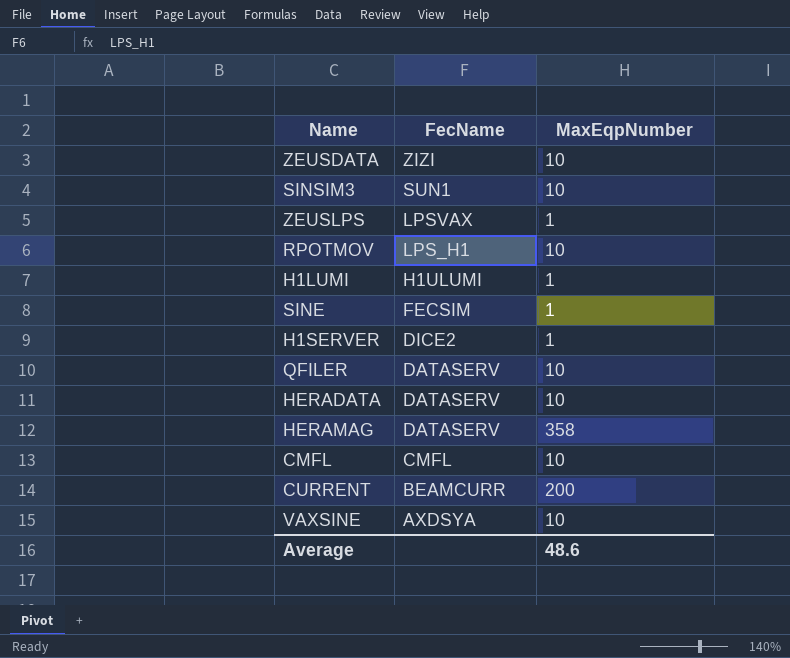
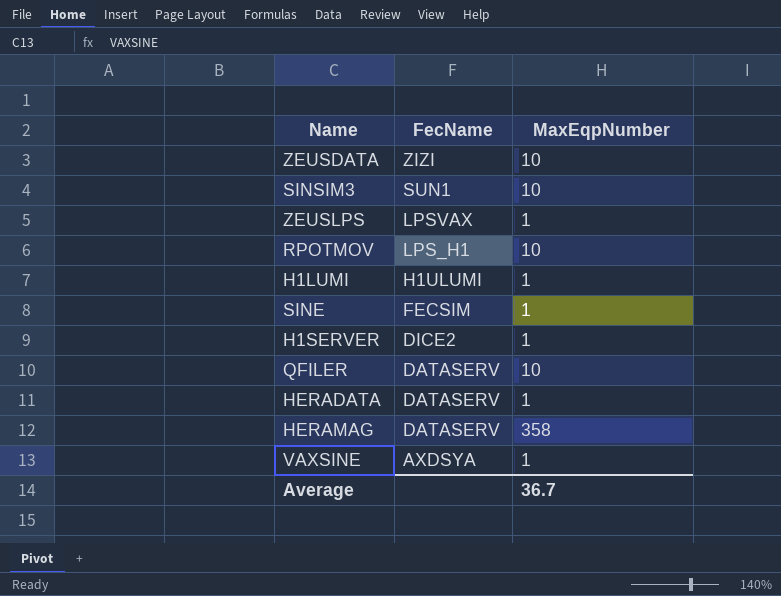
row CMFL: CMFL | 10 -> none
row CURRENT: BEAMCURR | 200 -> none
HERADATA | MaxEqpNumber: 10 -> 1
VAXSINE | MaxEqpNumber: 10 -> 1
Average | MaxEqpNumber: 48.6 -> 36.7

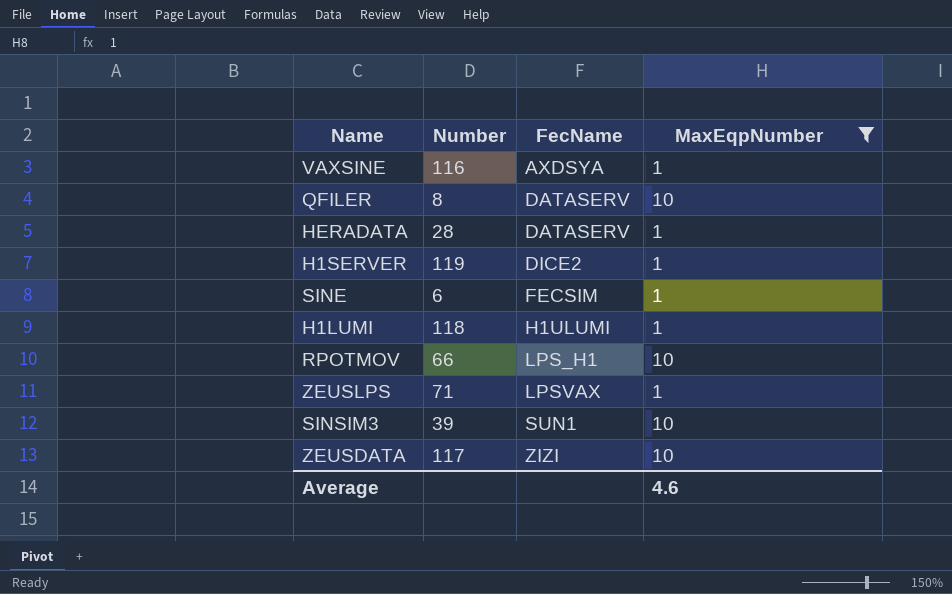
filter: none -> MaxEqpNumber != 358
row order: FecName descending -> FecName ascending
column Number | position: none -> 2
Average | MaxEqpNumber: 36.7 -> 4.6

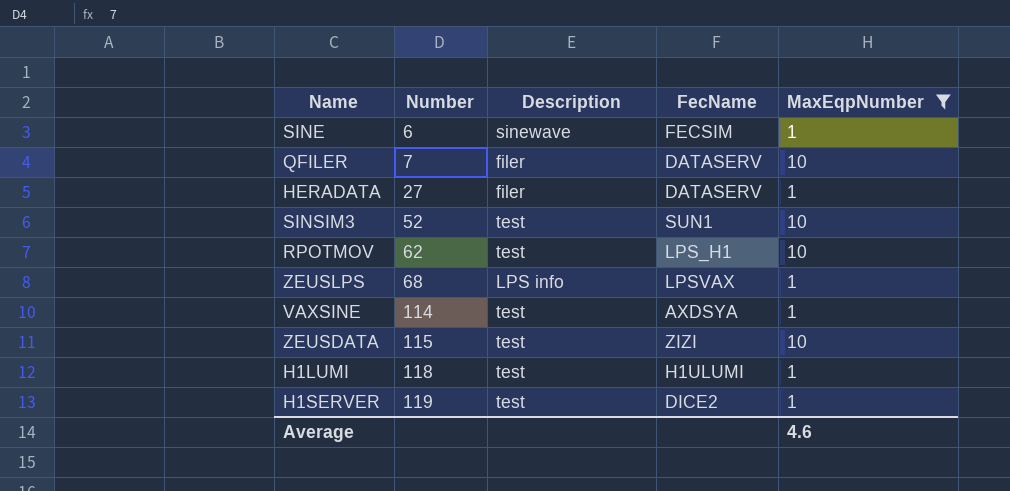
row order: FecName ascending -> Number ascending
column Description | position: none -> 3
QFILER | Number: 8 -> 7
HERADATA | Number: 28 -> 27
SINSIM3 | Number: 39 -> 52
RPOTMOV | Number: 66 -> 62
ZEUSLPS | Number: 71 -> 68
VAXSINE | Number: 116 -> 114
ZEUSDATA | Number: 117 -> 115

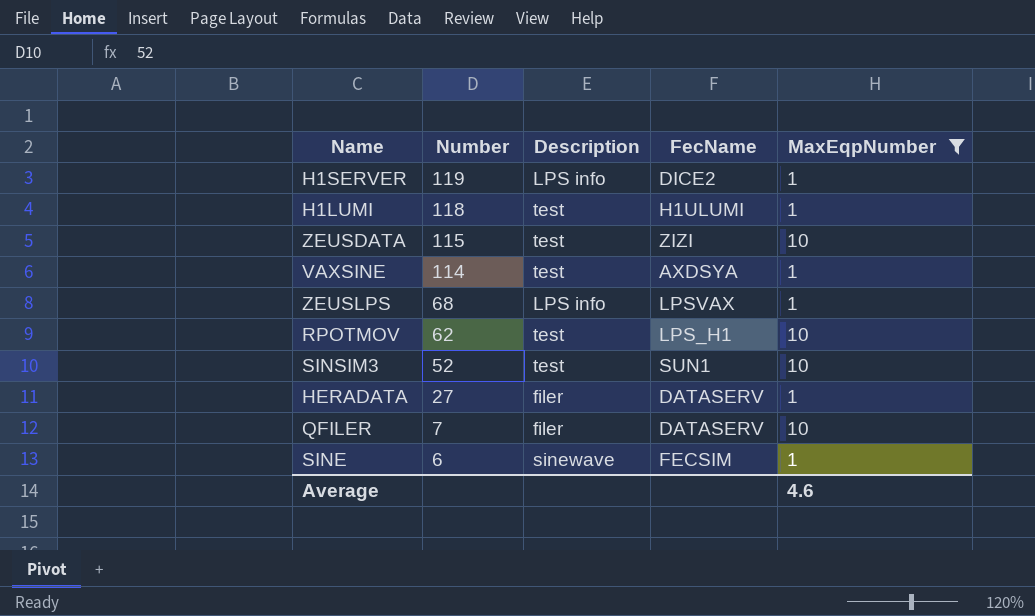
row order: Number ascending -> Number descending
H1SERVER | Description: test -> LPS info

